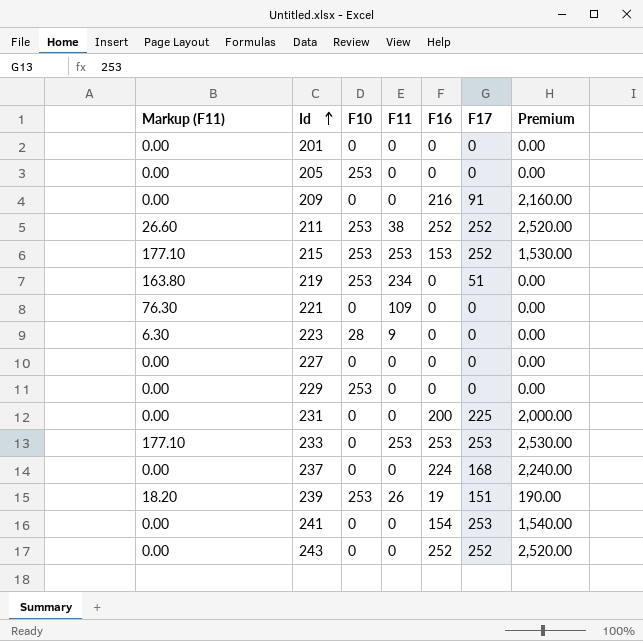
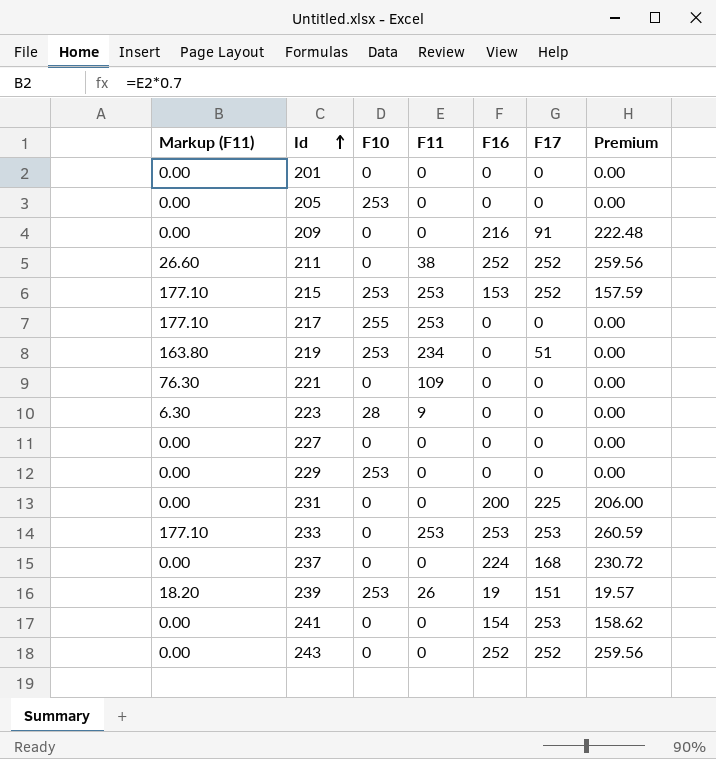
column Premium | formula: [F16] * 10 -> [F16] * 1.03
211 | F10: 253 -> 0
row 217: none -> 177.10 | 255 | 253 | 0 | 0 | 0.00

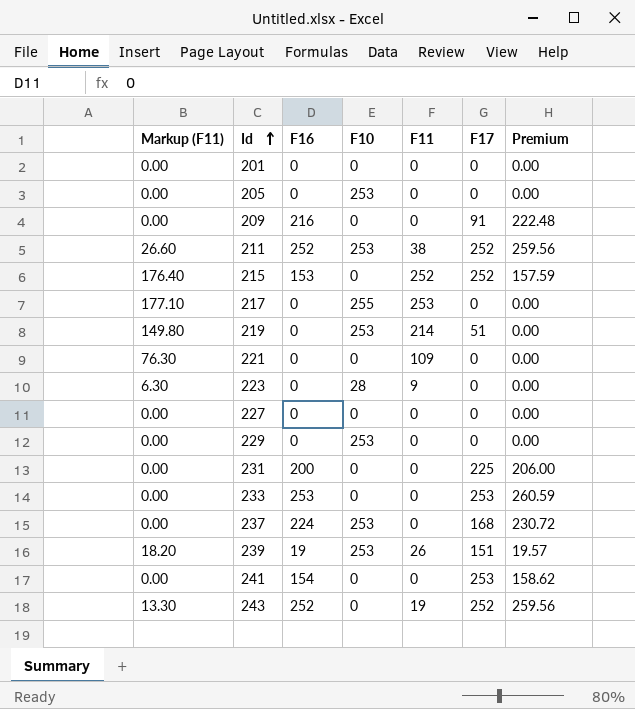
column F16 | position: 5 -> 3
211 | F10: 0 -> 253
215 | Markup (F11): 177.10 -> 176.40
215 | F10: 253 -> 0
215 | F11: 253 -> 252
219 | Markup (F11): 163.80 -> 149.80
219 | F11: 234 -> 214
233 | Markup (F11): 177.10 -> 0.00
233 | F11: 253 -> 0
237 | F10: 0 -> 253
243 | Markup (F11): 0.00 -> 13.30
243 | F11: 0 -> 19

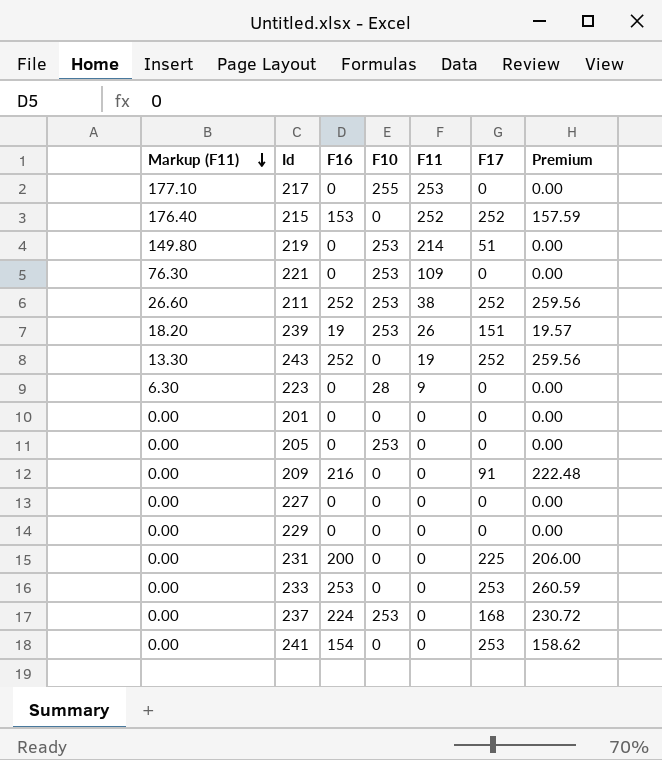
row order: Id ascending -> Markup (F11) descending
221 | F10: 0 -> 253
229 | F10: 253 -> 0

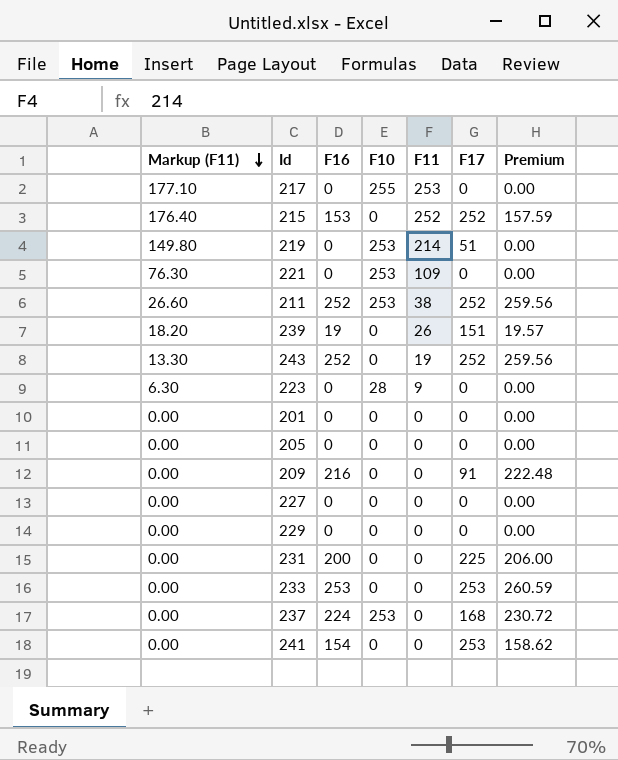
239 | F10: 253 -> 0
205 | F10: 253 -> 0

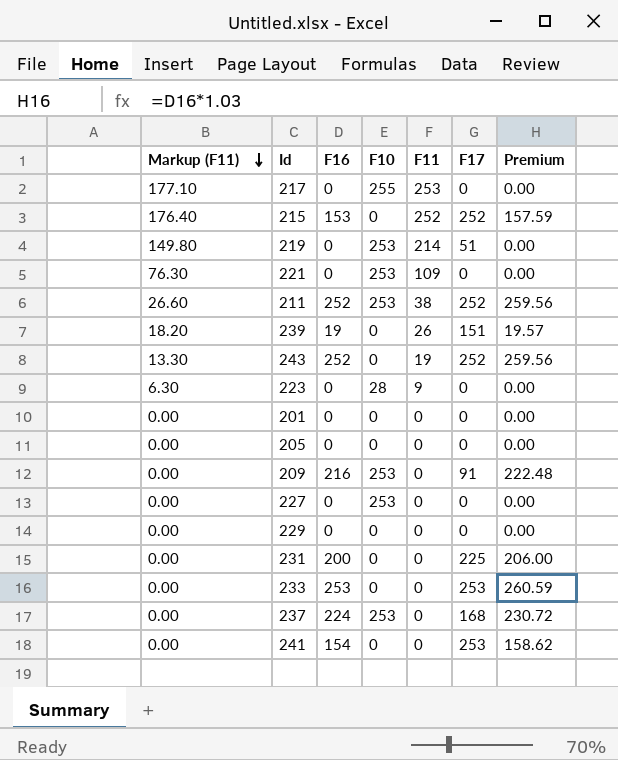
209 | F10: 0 -> 253
227 | F10: 0 -> 253

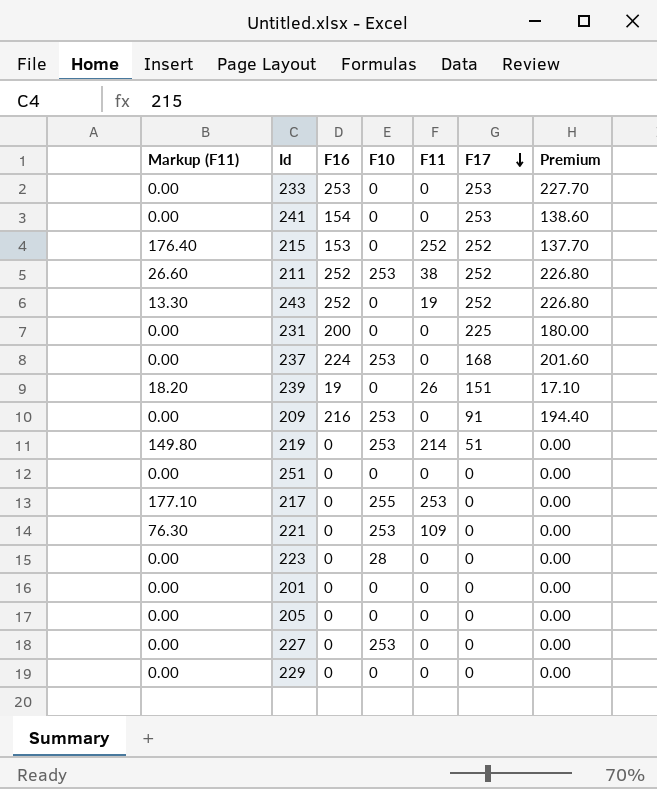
row order: Markup (F11) descending -> F17 descending
column Premium | formula: [F16] * 1.03 -> [F16] * 0.9
row 251: none -> 0.00 | 0 | 0 | 0 | 0 | 0.00
223 | Markup (F11): 6.30 -> 0.00
223 | F11: 9 -> 0

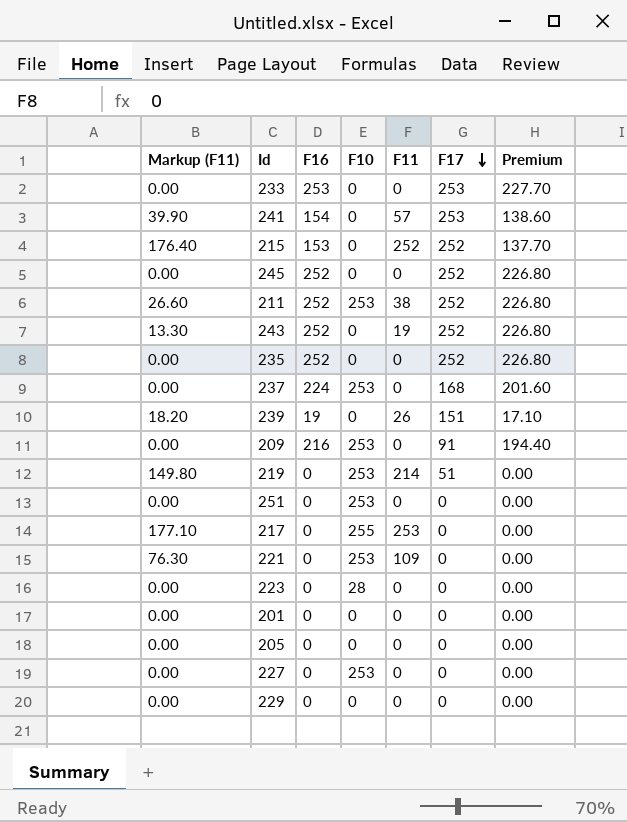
row 231: 0.00 | 200 | 0 | 0 | 225 | 180.00 -> none
241 | Markup (F11): 0.00 -> 39.90
241 | F11: 0 -> 57
row 245: none -> 0.00 | 252 | 0 | 0 | 252 | 226.80
row 235: none -> 0.00 | 252 | 0 | 0 | 252 | 226.80
251 | F10: 0 -> 253

